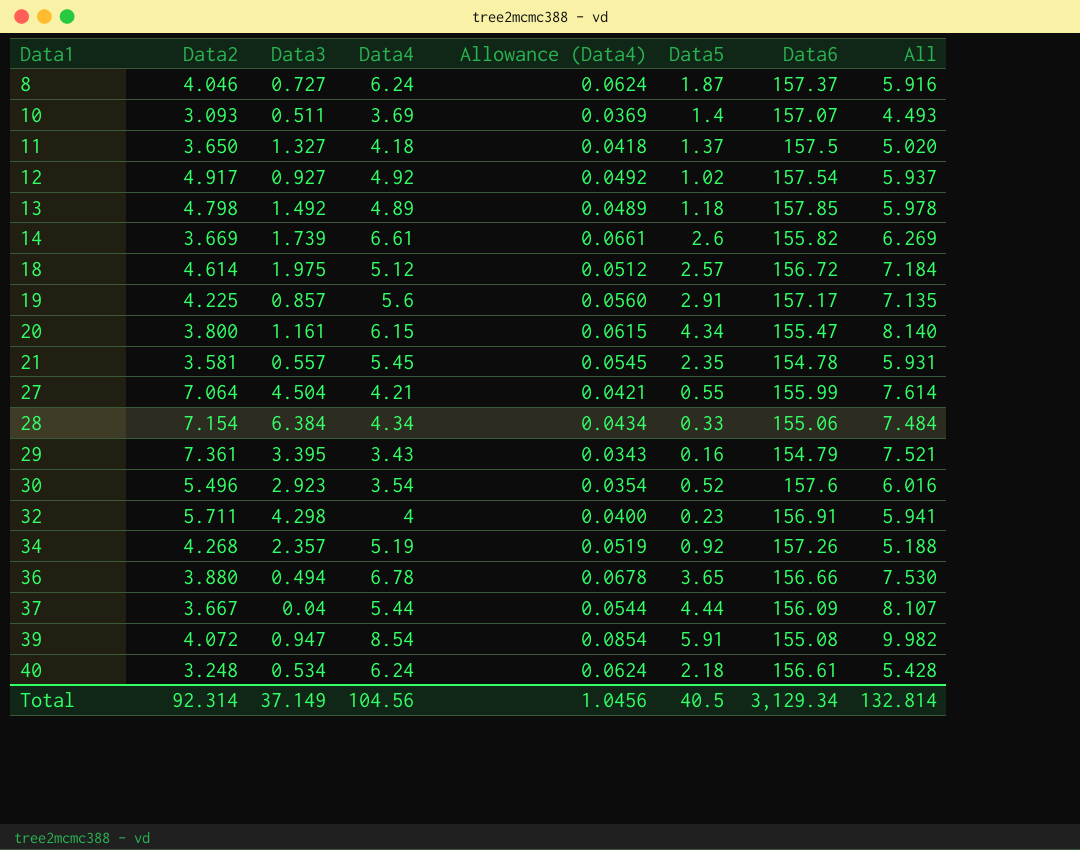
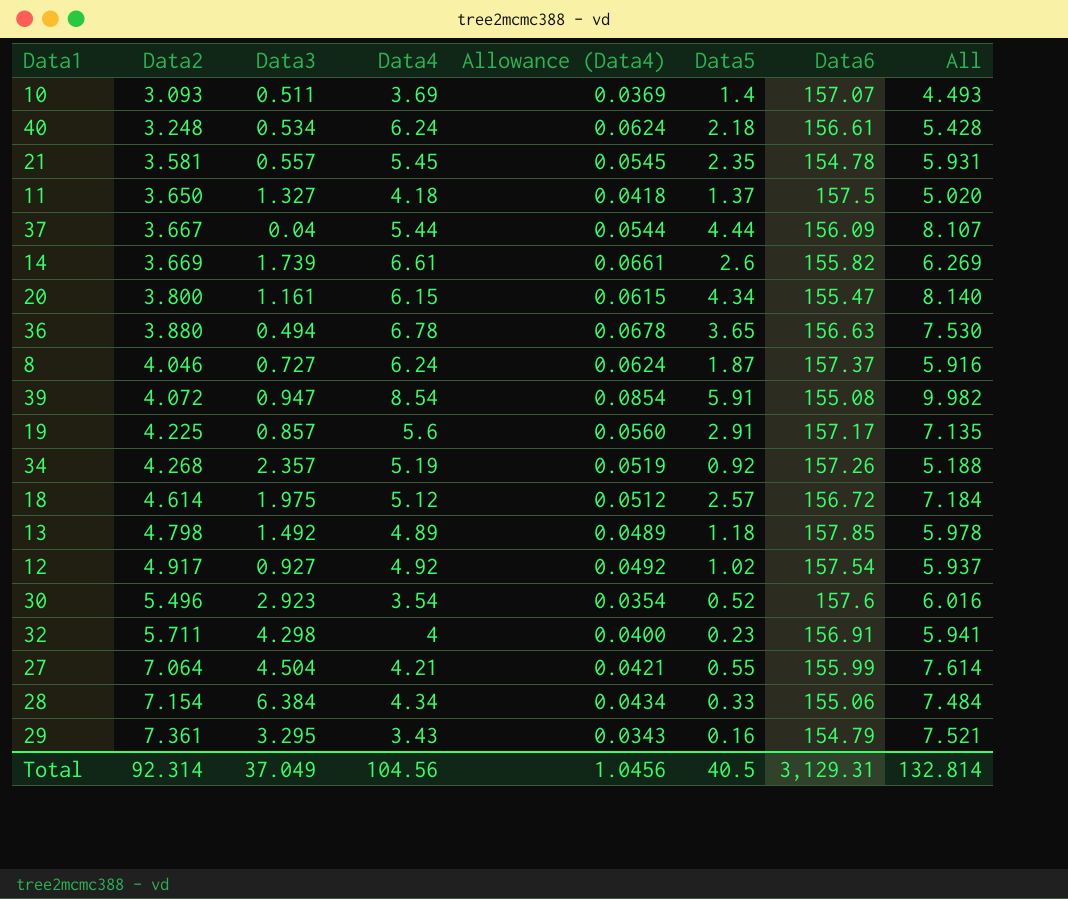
row order: Data1 ascending -> Data2 ascending
36 | Data6: 156.66 -> 156.63
29 | Data3: 3.395 -> 3.295
Total | Data3: 37.149 -> 37.049
Total | Data6: 3,129.34 -> 3,129.31

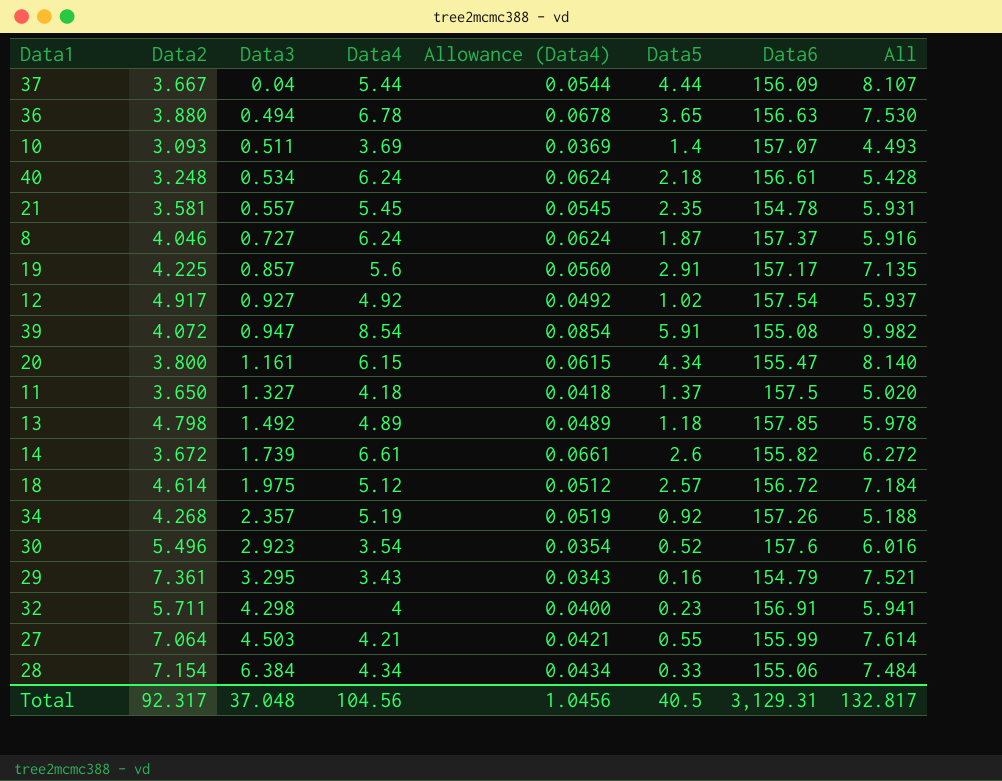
row order: Data2 ascending -> Data3 ascending
14 | Data2: 3.669 -> 3.672
14 | All: 6.269 -> 6.272
27 | Data3: 4.504 -> 4.503
Total | Data2: 92.314 -> 92.317
Total | Data3: 37.049 -> 37.048
Total | All: 132.814 -> 132.817

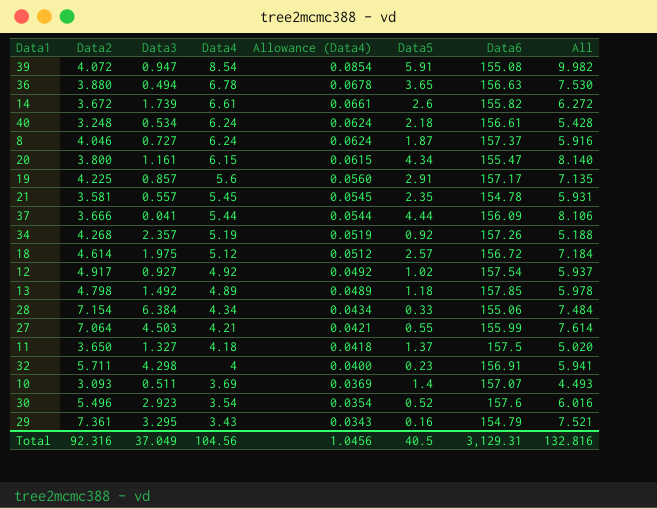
row order: Data3 ascending -> Data4 descending
37 | Data2: 3.667 -> 3.666
37 | Data3: 0.04 -> 0.041
37 | All: 8.107 -> 8.106
Total | Data2: 92.317 -> 92.316
Total | Data3: 37.048 -> 37.049
Total | All: 132.817 -> 132.816

